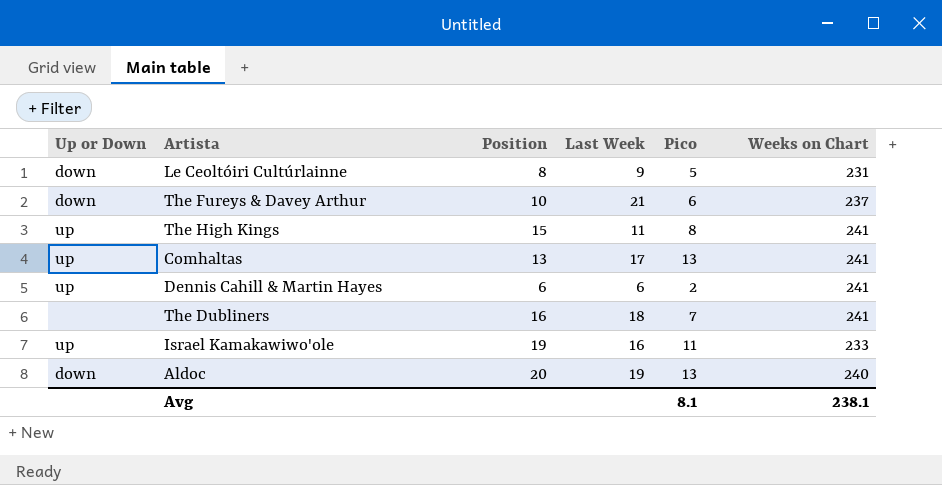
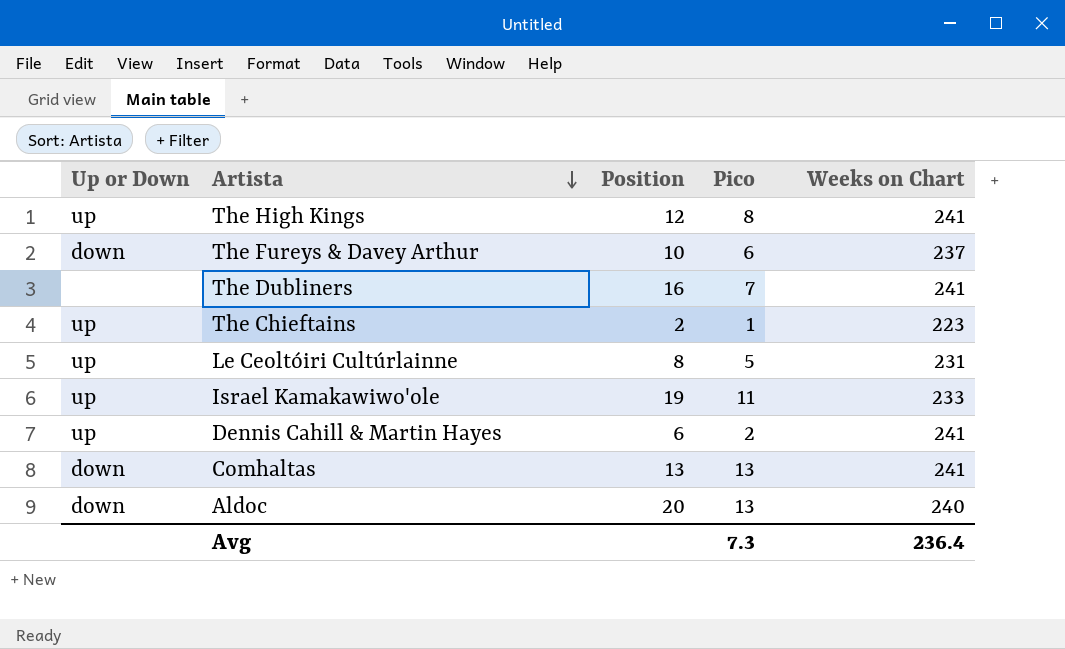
row order: none -> Artista descending
column Last Week | position: 4 -> none
The High Kings | Position: 15 -> 12
row The Chieftains: none -> up | 2 | 1 | 223
Le Ceoltóiri Cultúrlainne | Up or Down: down -> up
Comhaltas | Up or Down: up -> down
Avg | Pico: 8.1 -> 7.3
Avg | Weeks on Chart: 238.1 -> 236.4

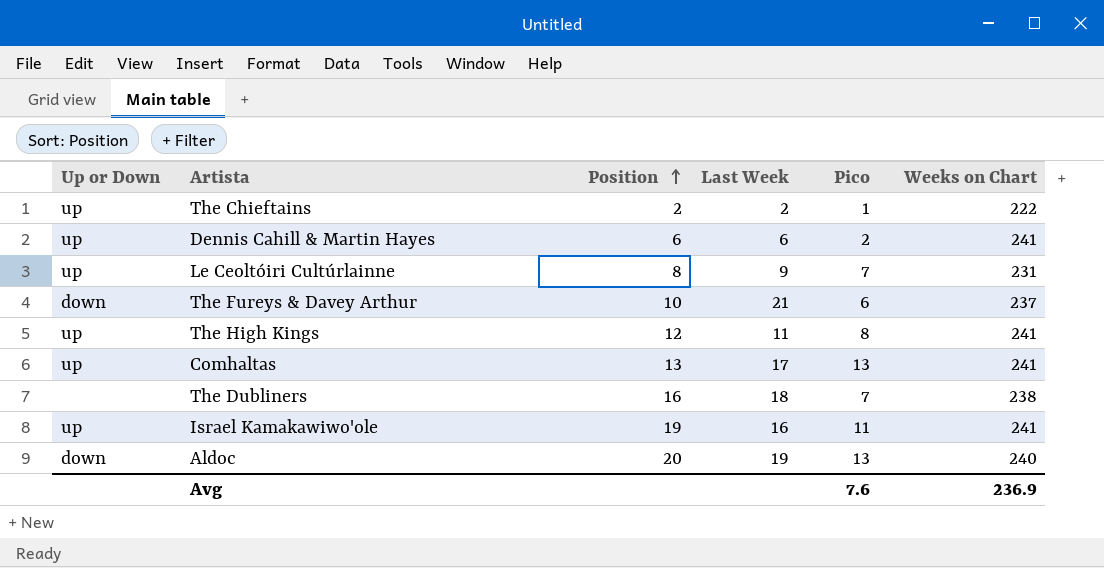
row order: Artista descending -> Position ascending
column Last Week | position: none -> 4
The Chieftains | Weeks on Chart: 223 -> 222
Le Ceoltóiri Cultúrlainne | Pico: 5 -> 7
Comhaltas | Up or Down: down -> up
The Dubliners | Weeks on Chart: 241 -> 238
Israel Kamakawiwo'ole | Weeks on Chart: 233 -> 241
Avg | Pico: 7.3 -> 7.6
Avg | Weeks on Chart: 236.4 -> 236.9

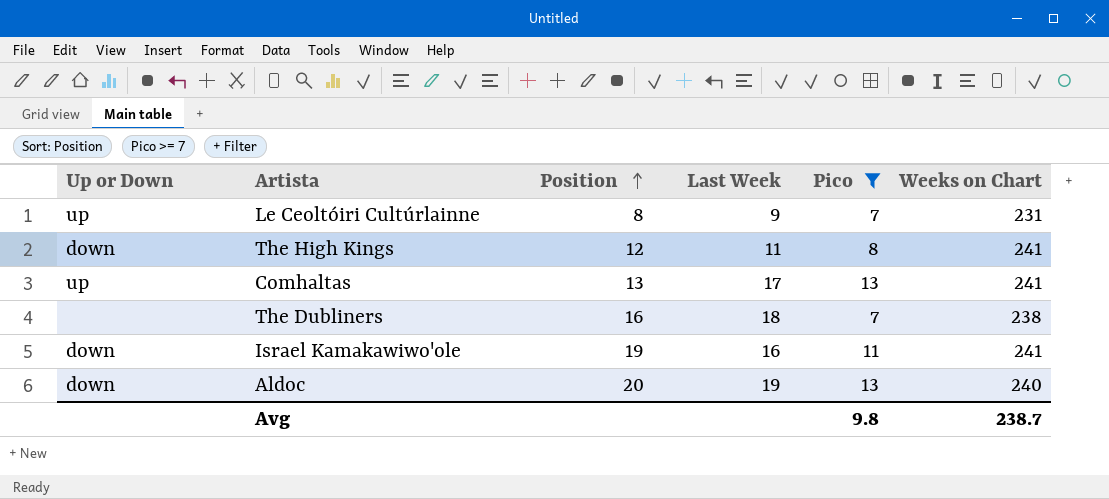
filter: none -> Pico >= 7
The High Kings | Up or Down: up -> down
Israel Kamakawiwo'ole | Up or Down: up -> down
Avg | Pico: 7.6 -> 9.8
Avg | Weeks on Chart: 236.9 -> 238.7

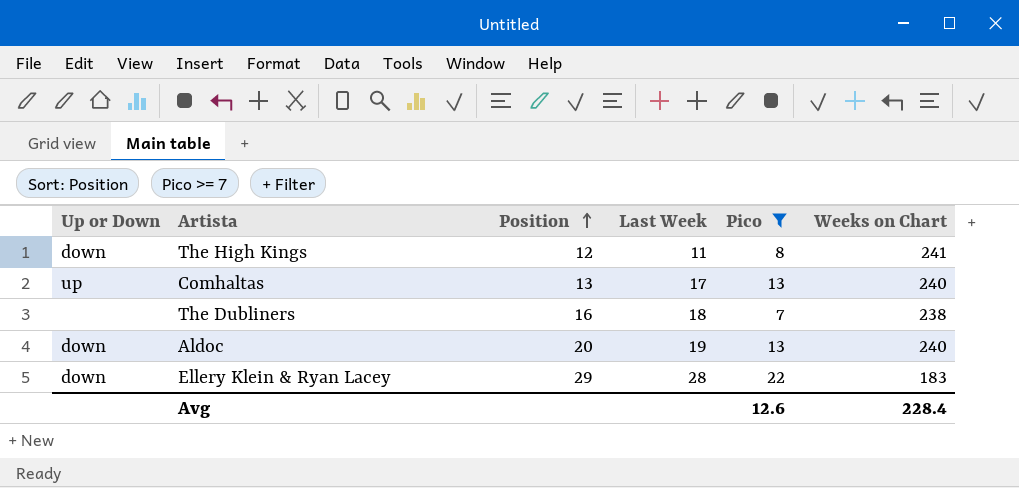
row Le Ceoltóiri Cultúrlainne: up | 8 | 9 | 7 | 231 -> none
row Israel Kamakawiwo'ole: down | 19 | 16 | 11 | 241 -> none
Comhaltas | Weeks on Chart: 241 -> 240
row Ellery Klein & Ryan Lacey: none -> down | 29 | 28 | 22 | 183
Avg | Pico: 9.8 -> 12.6
Avg | Weeks on Chart: 238.7 -> 228.4

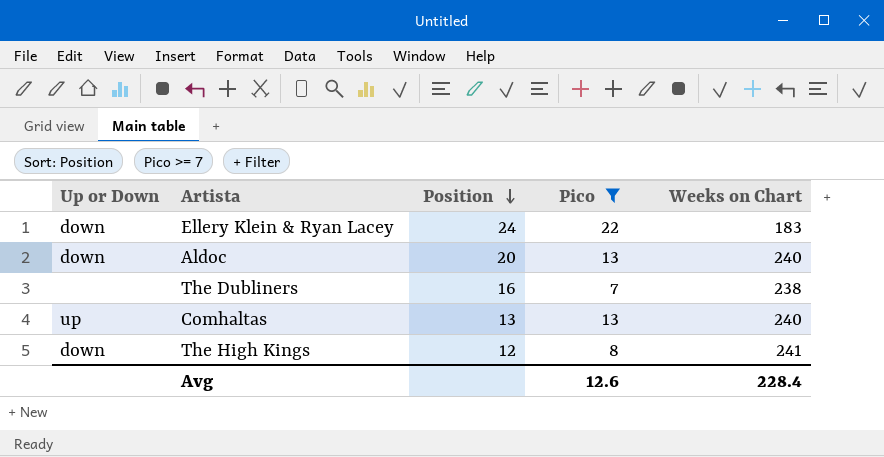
row order: Position ascending -> Position descending
column Last Week | position: 4 -> none
Ellery Klein & Ryan Lacey | Position: 29 -> 24

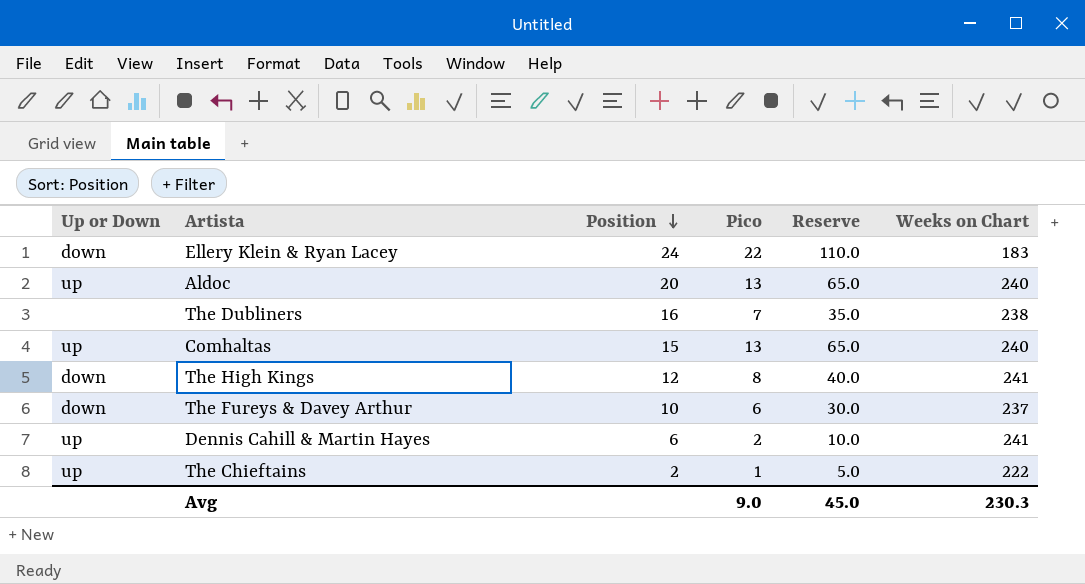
filter: Pico >= 7 -> none
column Reserve | formula: none -> [Pico] * 5
Aldoc | Up or Down: down -> up
Comhaltas | Position: 13 -> 15
Avg | Pico: 12.6 -> 9.0
Avg | Weeks on Chart: 228.4 -> 230.3

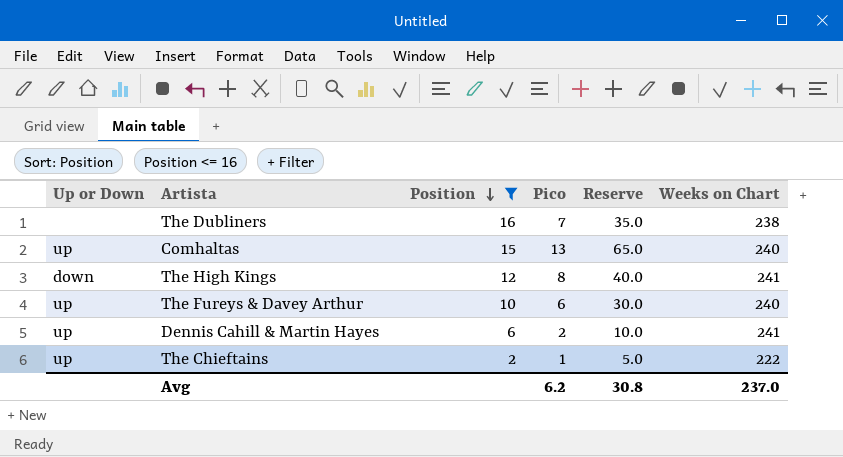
filter: none -> Position <= 16
The Fureys & Davey Arthur | Up or Down: down -> up
The Fureys & Davey Arthur | Weeks on Chart: 237 -> 240
Avg | Pico: 9.0 -> 6.2
Avg | Reserve: 45.0 -> 30.8
Avg | Weeks on Chart: 230.3 -> 237.0

